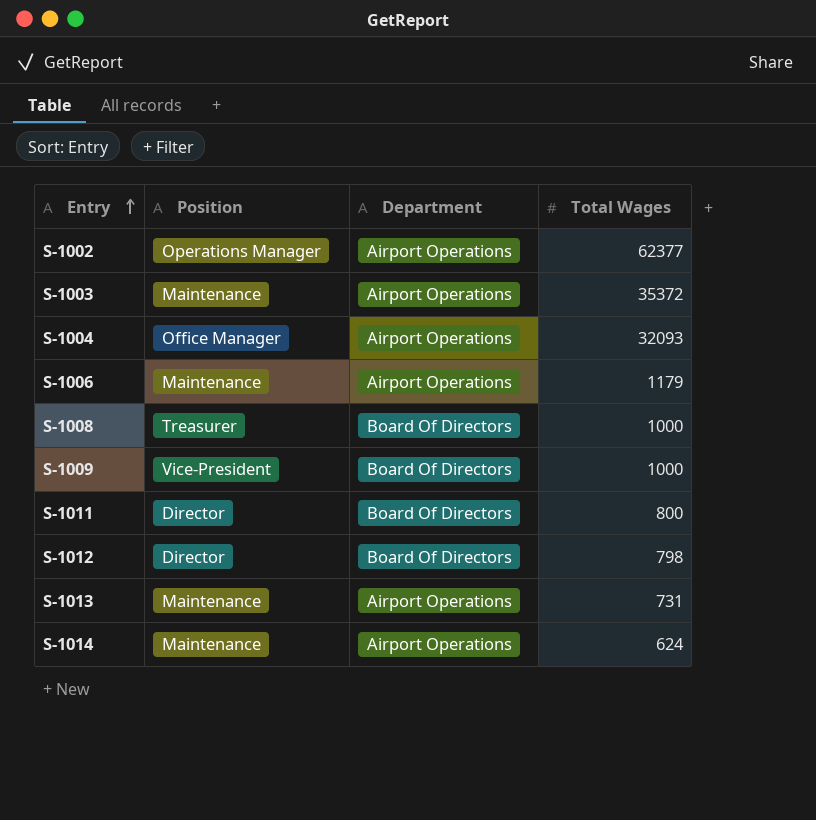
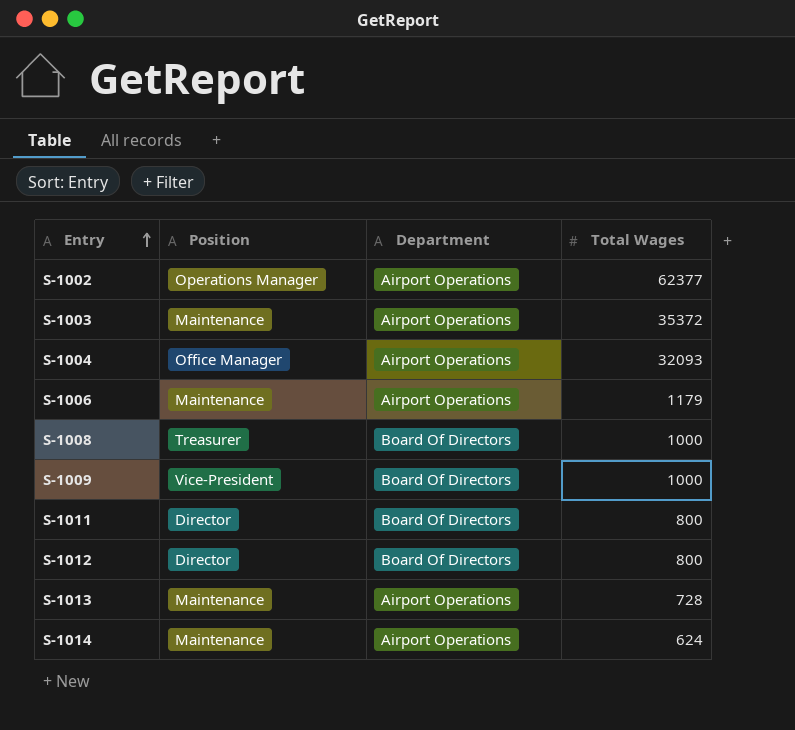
S-1012 | Total Wages: 798 -> 800
S-1013 | Total Wages: 731 -> 728

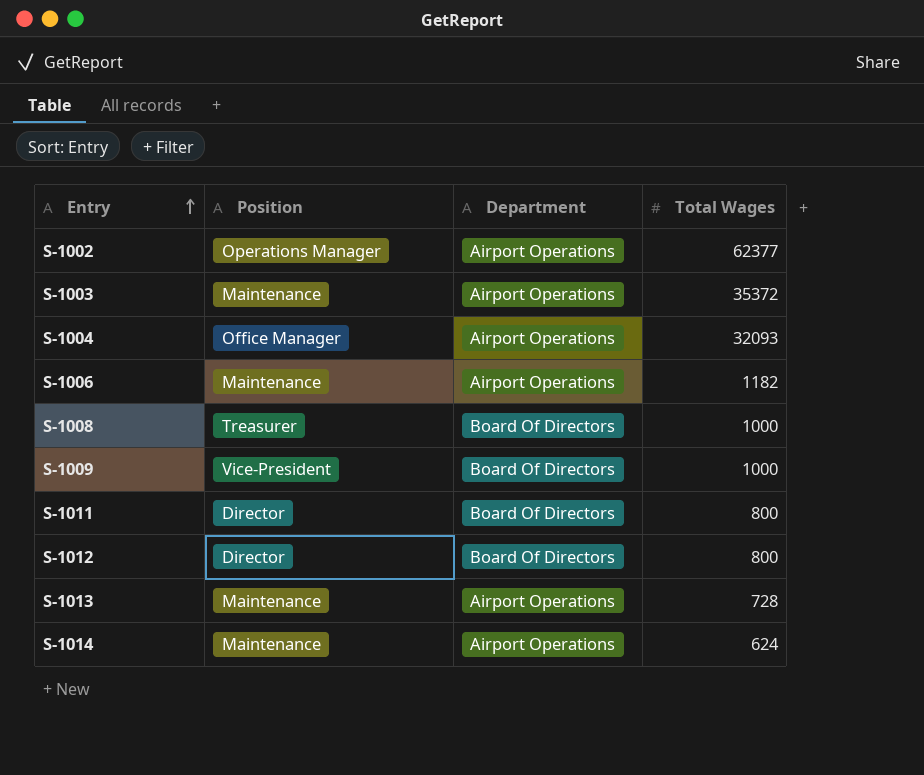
S-1006 | Total Wages: 1179 -> 1182

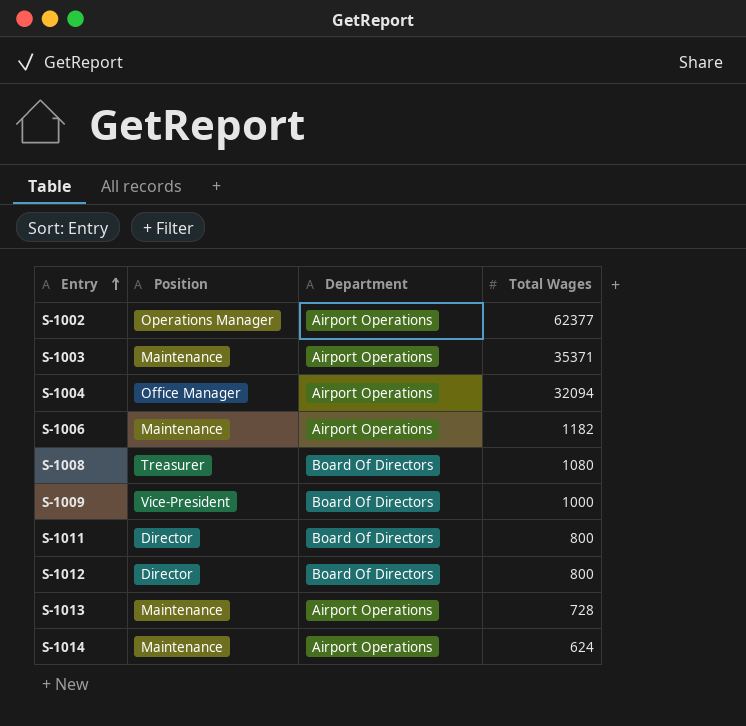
S-1003 | Total Wages: 35372 -> 35371
S-1004 | Total Wages: 32093 -> 32094
S-1008 | Total Wages: 1000 -> 1080

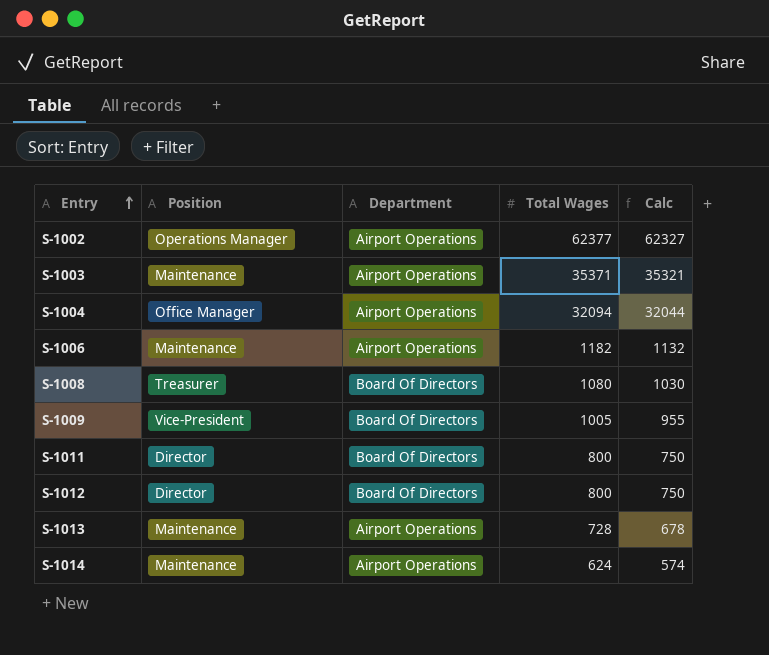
column Calc | formula: none -> [Total Wages] - 50
S-1009 | Total Wages: 1000 -> 1005

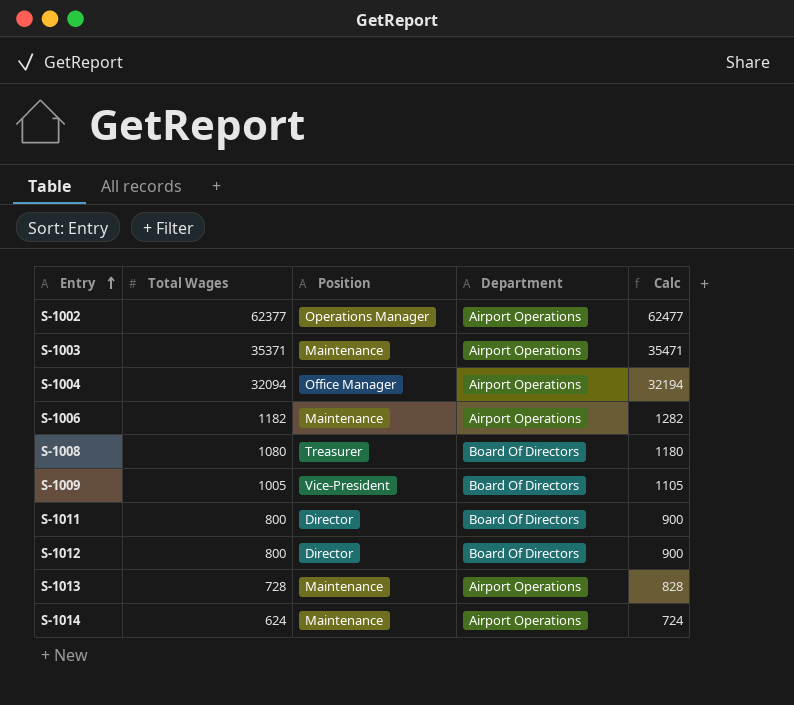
column Total Wages | position: 4 -> 2
column Calc | formula: [Total Wages] - 50 -> [Total Wages] + 100

